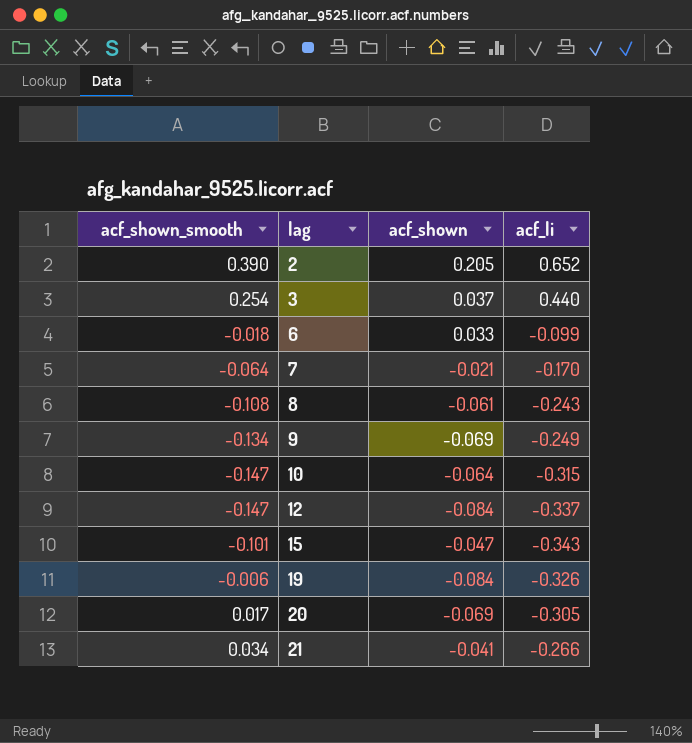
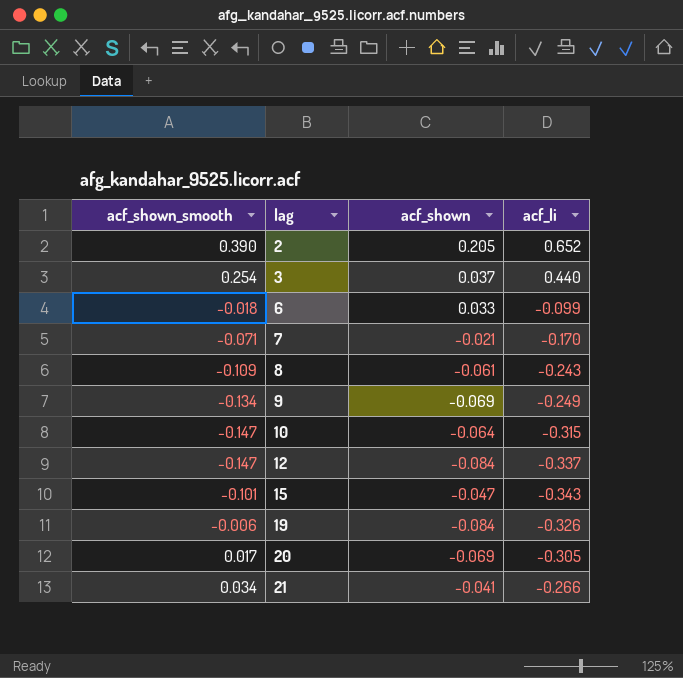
7 | acf_shown_smooth: -0.064 -> -0.071
8 | acf_shown_smooth: -0.108 -> -0.109

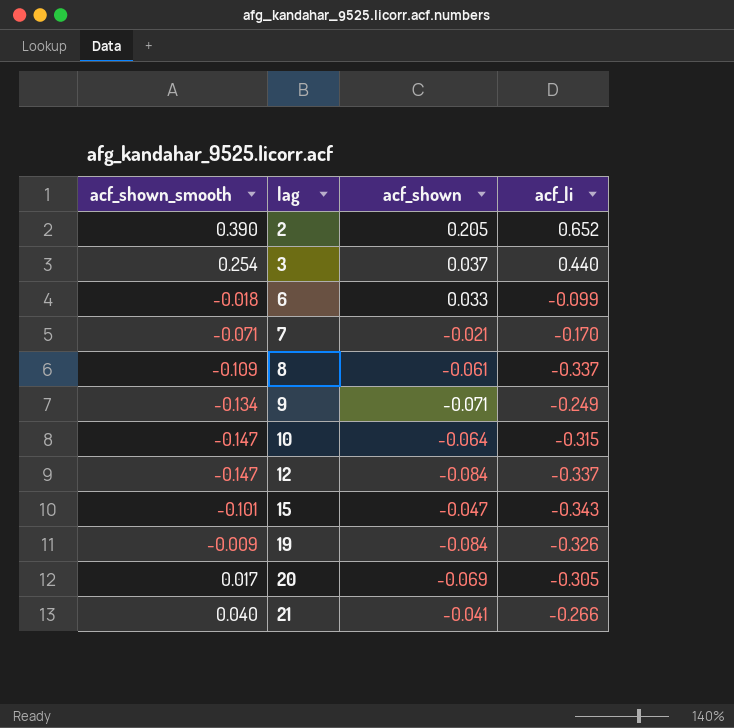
8 | acf_li: -0.243 -> -0.337
9 | acf_shown: -0.069 -> -0.071
19 | acf_shown_smooth: -0.006 -> -0.009
21 | acf_shown_smooth: 0.034 -> 0.040

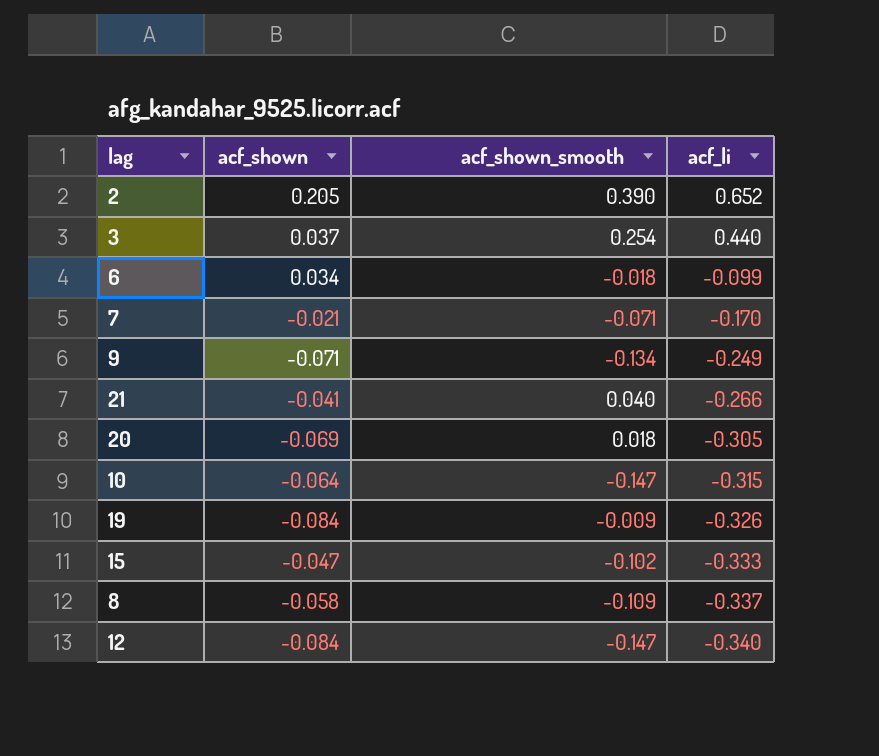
row order: lag ascending -> acf_li descending
column acf_shown_smooth | position: 1 -> 3
6 | acf_shown: 0.033 -> 0.034
20 | acf_shown_smooth: 0.017 -> 0.018
15 | acf_shown_smooth: -0.101 -> -0.102
15 | acf_li: -0.343 -> -0.333
8 | acf_shown: -0.061 -> -0.058
12 | acf_li: -0.337 -> -0.340

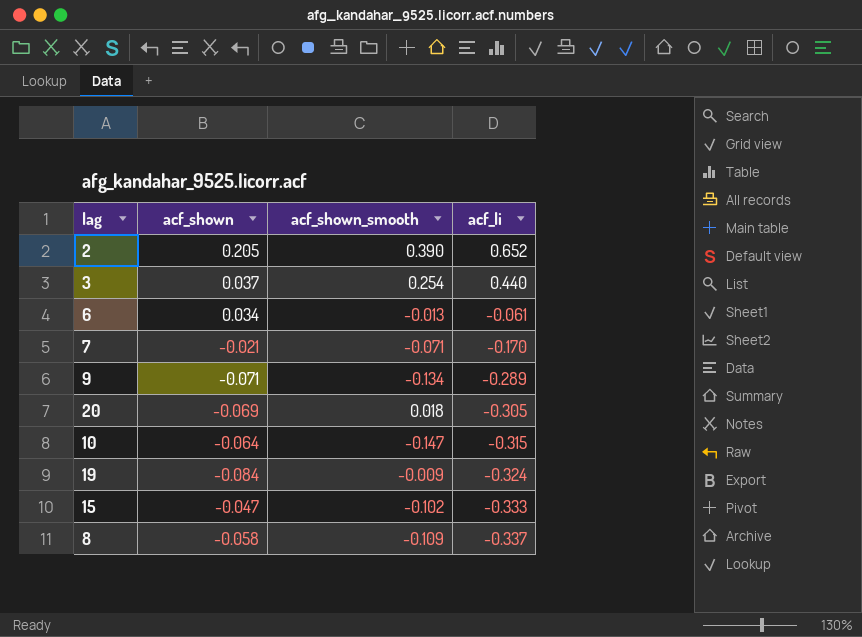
row 21: -0.041 | 0.040 | -0.266 -> none
row 12: -0.084 | -0.147 | -0.340 -> none
6 | acf_shown_smooth: -0.018 -> -0.013
6 | acf_li: -0.099 -> -0.061
9 | acf_li: -0.249 -> -0.289
19 | acf_li: -0.326 -> -0.324

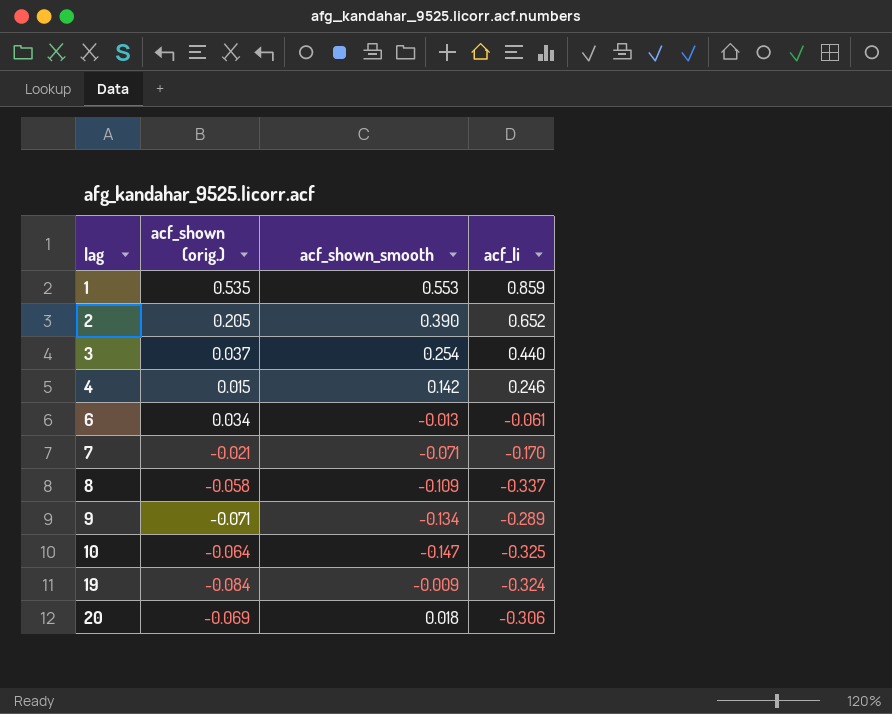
row order: acf_li descending -> lag ascending
column name: acf_shown -> acf_shown (orig.)
row 15: -0.047 | -0.102 | -0.333 -> none
row 1: none -> 0.535 | 0.553 | 0.859
row 4: none -> 0.015 | 0.142 | 0.246
10 | acf_li: -0.315 -> -0.325
20 | acf_li: -0.305 -> -0.306

